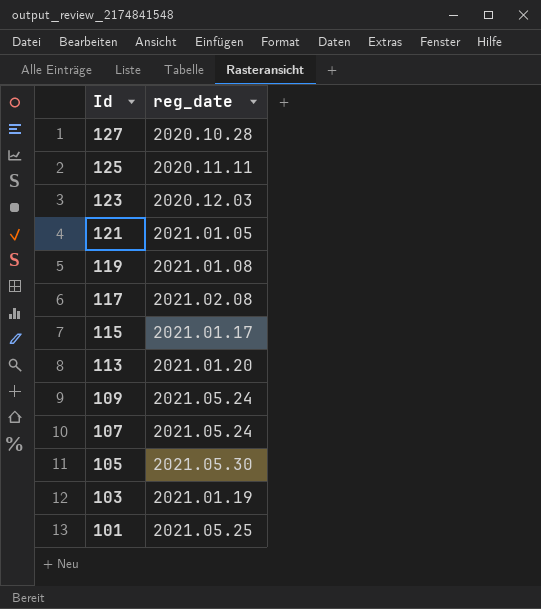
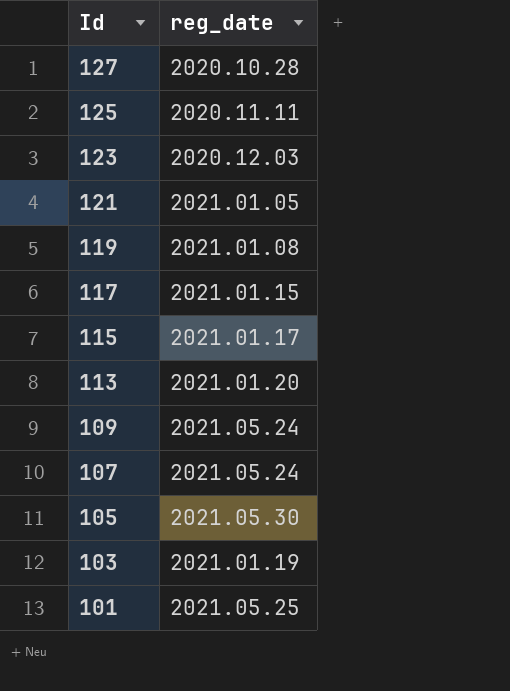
117 | reg_date: 2021.02.08 -> 2021.01.15

